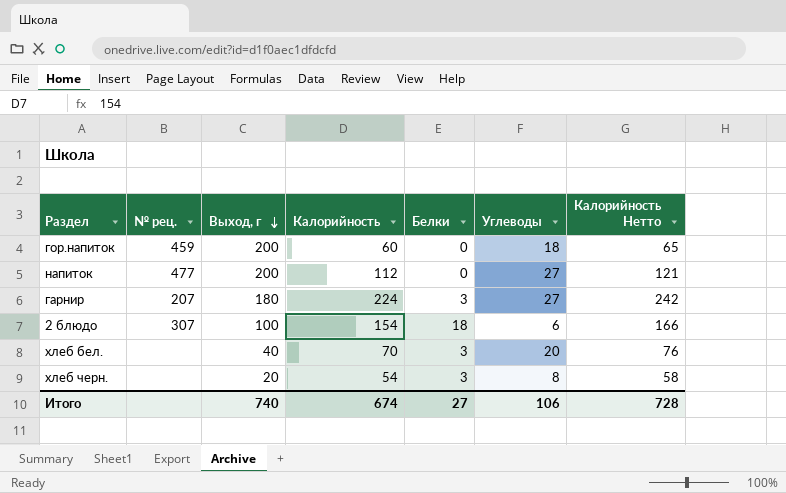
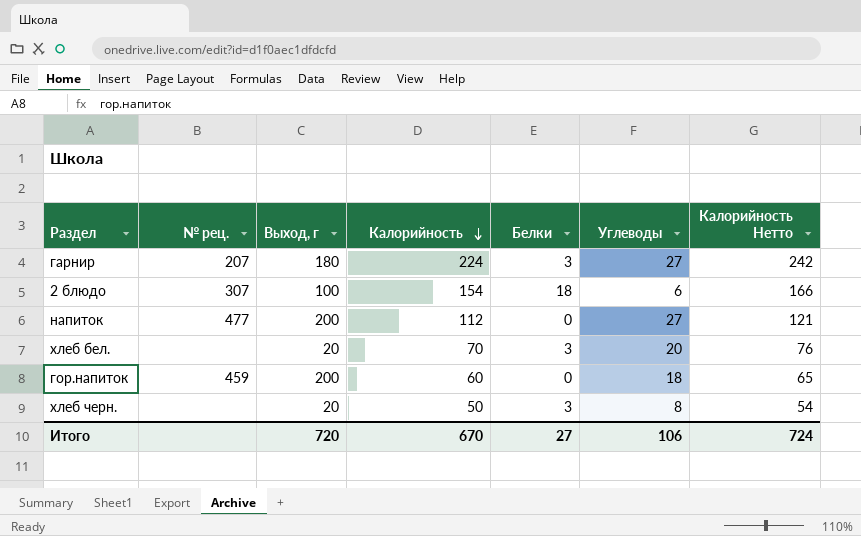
row order: Выход, г descending -> Калорийность descending
хлеб бел. | Выход, г: 40 -> 20
хлеб черн. | Калорийность: 54 -> 50
хлеб черн. | Калорийность Нетто: 58 -> 54
Итого | Выход, г: 740 -> 720
Итого | Калорийность: 674 -> 670
Итого | Калорийность Нетто: 728 -> 724

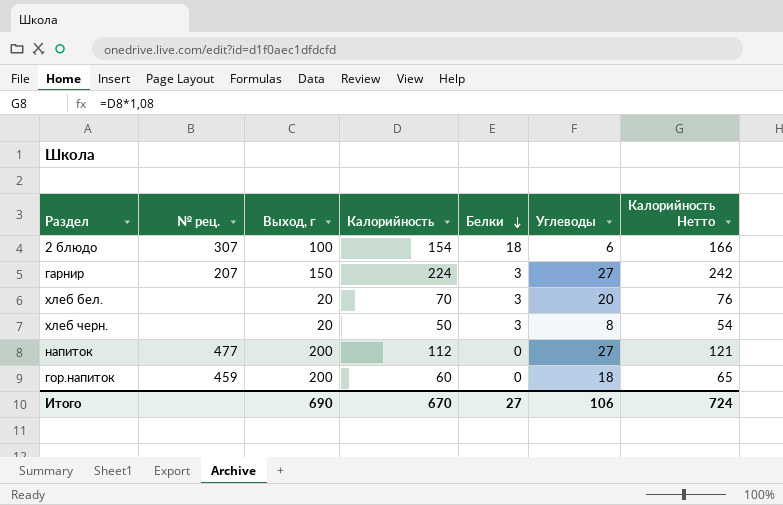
row order: Калорийность descending -> Белки descending
гарнир | Выход, г: 180 -> 150
Итого | Выход, г: 720 -> 690

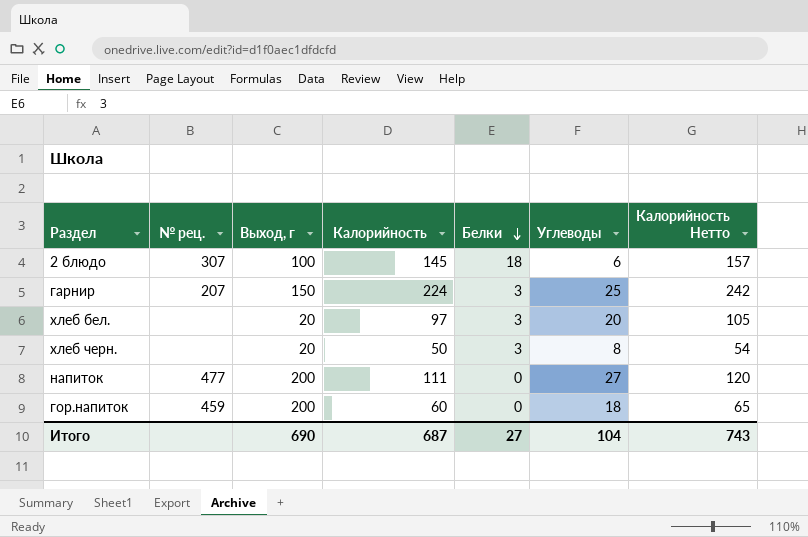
2 блюдо | Калорийность: 154 -> 145
2 блюдо | Калорийность Нетто: 166 -> 157
гарнир | Углеводы: 27 -> 25
хлеб бел. | Калорийность: 70 -> 97
хлеб бел. | Калорийность Нетто: 76 -> 105
напиток | Калорийность: 112 -> 111
напиток | Калорийность Нетто: 121 -> 120
Итого | Калорийность: 670 -> 687
Итого | Углеводы: 106 -> 104
Итого | Калорийность Нетто: 724 -> 743

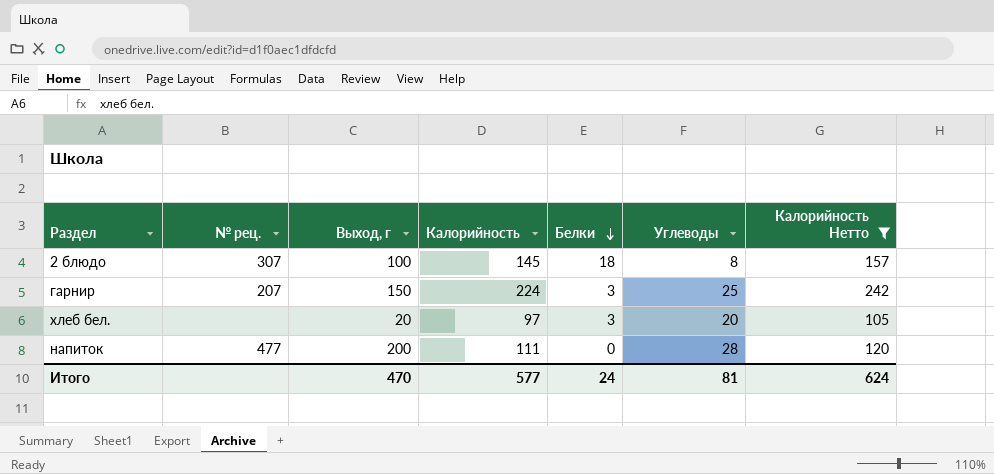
filter: none -> Калорийность Нетто >= 105
2 блюдо | Углеводы: 6 -> 8
напиток | Углеводы: 27 -> 28
Итого | Выход, г: 690 -> 470
Итого | Калорийность: 687 -> 577
Итого | Белки: 27 -> 24
Итого | Углеводы: 104 -> 81
Итого | Калорийность Нетто: 743 -> 624

